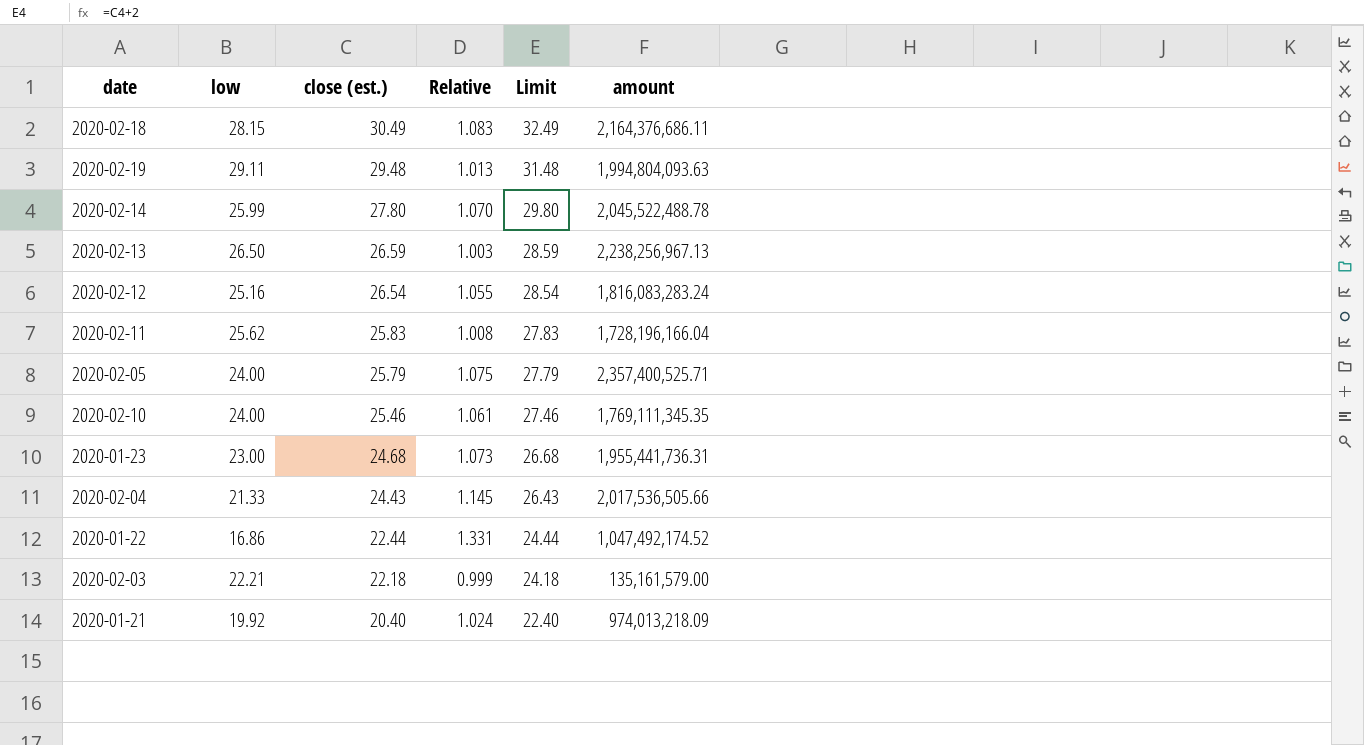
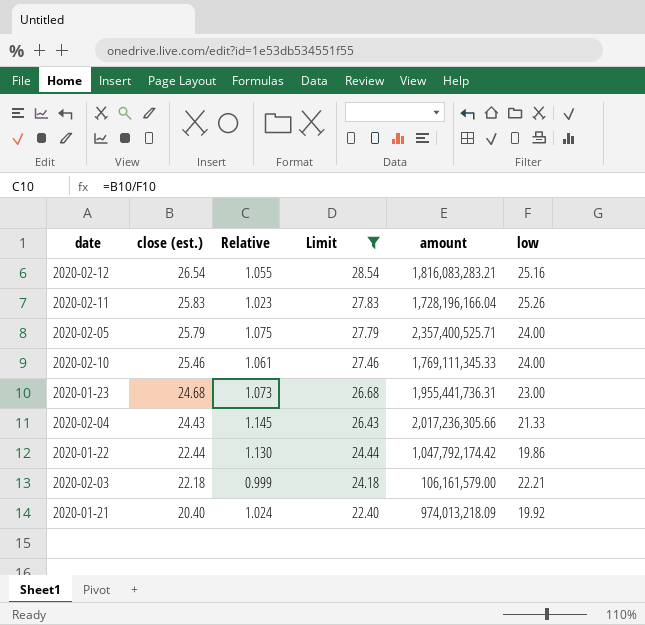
filter: none -> Limit <= 28.54
column low | position: 2 -> 6
2020-02-12 | amount: 1,816,083,283.24 -> 1,816,083,283.21
2020-02-11 | Relative: 1.008 -> 1.023
2020-02-11 | low: 25.62 -> 25.26
2020-02-10 | amount: 1,769,111,345.35 -> 1,769,111,345.33
2020-02-04 | amount: 2,017,536,505.66 -> 2,017,236,305.66
2020-01-22 | Relative: 1.331 -> 1.130
2020-01-22 | amount: 1,047,492,174.52 -> 1,047,792,174.42
2020-01-22 | low: 16.86 -> 19.86
2020-02-03 | amount: 135,161,579.00 -> 106,161,579.00

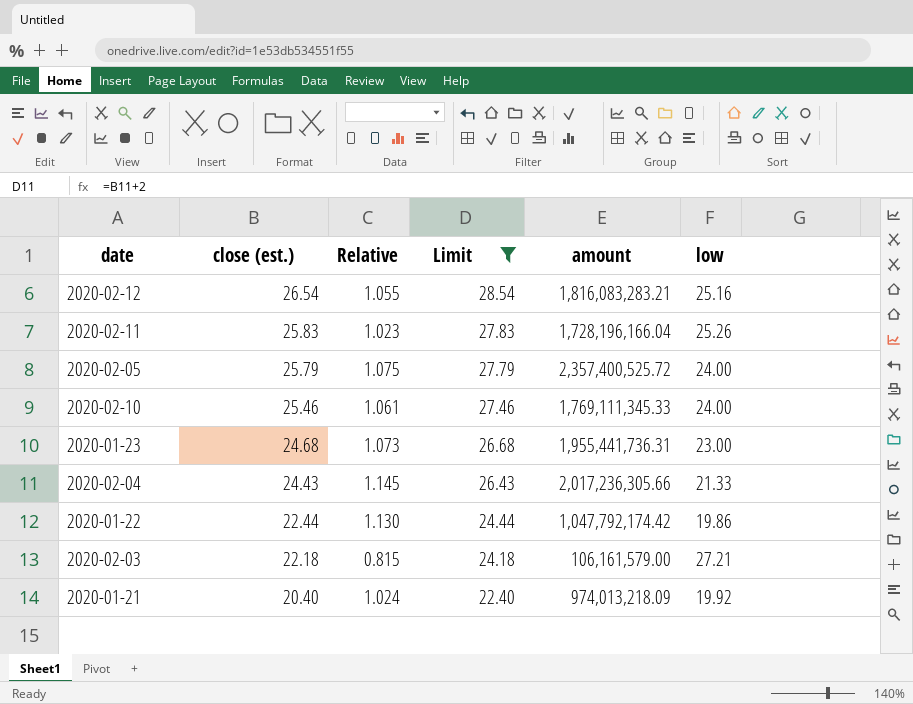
2020-02-05 | amount: 2,357,400,525.71 -> 2,357,400,525.72
2020-02-03 | Relative: 0.999 -> 0.815
2020-02-03 | low: 22.21 -> 27.21

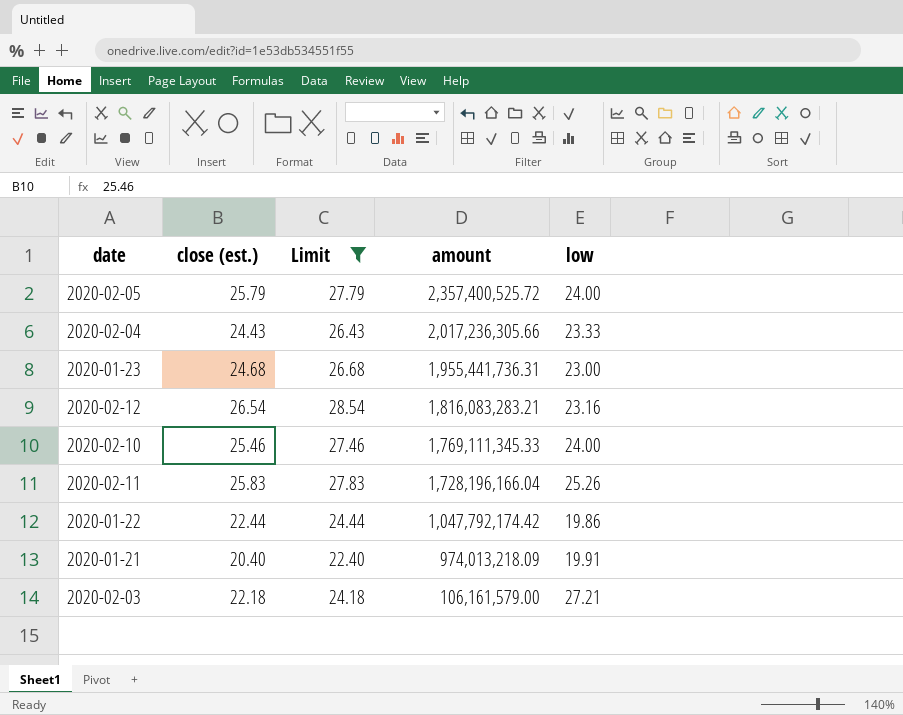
row order: close (est.) descending -> amount descending
column Relative | formula: [close (est.)] / [low] -> none
2020-02-04 | low: 21.33 -> 23.33
2020-02-12 | low: 25.16 -> 23.16
2020-01-21 | low: 19.92 -> 19.91

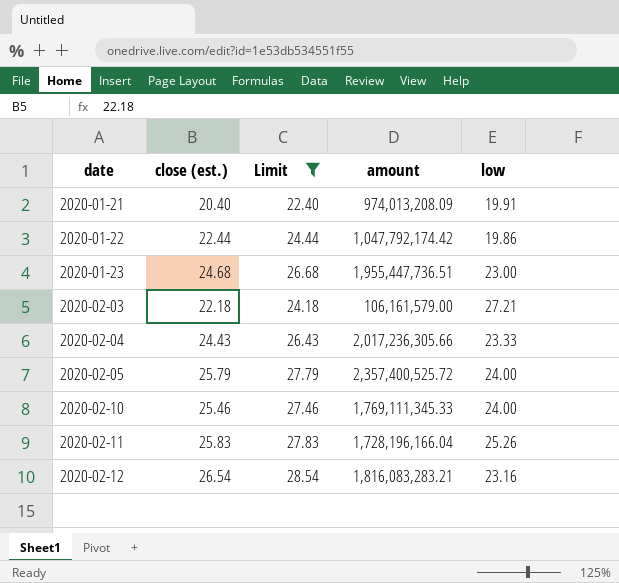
row order: amount descending -> date ascending
2020-01-21 | amount: 974,013,218.09 -> 974,013,208.09
2020-01-23 | amount: 1,955,441,736.31 -> 1,955,447,736.51

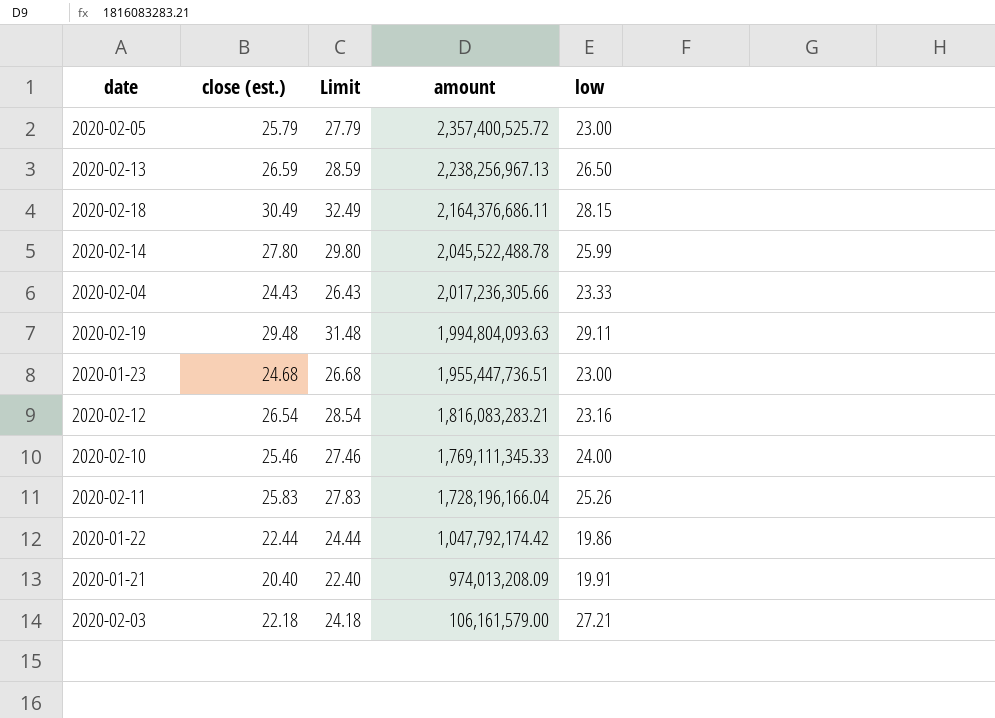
filter: Limit <= 28.54 -> none
row order: date ascending -> amount descending
2020-02-05 | low: 24.00 -> 23.00

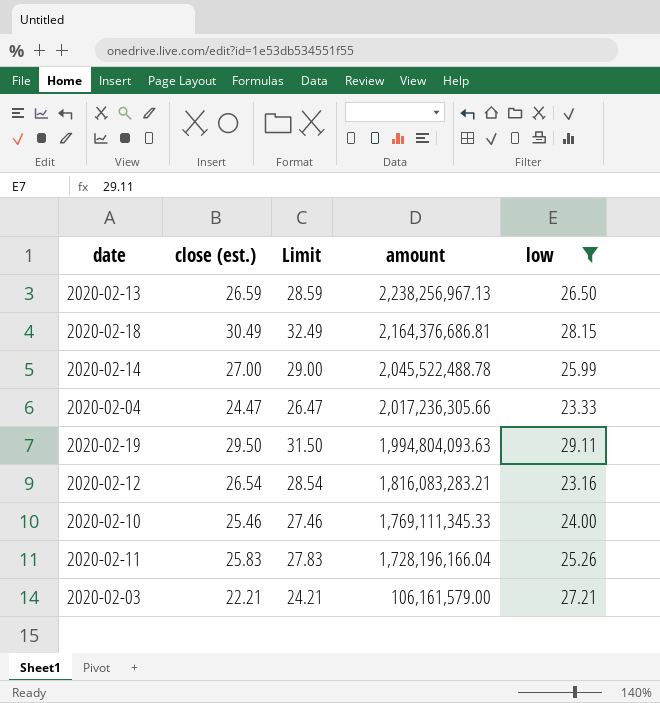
filter: none -> low >= 23.16
2020-02-18 | amount: 2,164,376,686.11 -> 2,164,376,686.81
2020-02-14 | close (est.): 27.80 -> 27.00
2020-02-14 | Limit: 29.80 -> 29.00
2020-02-04 | close (est.): 24.43 -> 24.47
2020-02-04 | Limit: 26.43 -> 26.47
2020-02-19 | close (est.): 29.48 -> 29.50
2020-02-19 | Limit: 31.48 -> 31.50
2020-02-03 | close (est.): 22.18 -> 22.21
2020-02-03 | Limit: 24.18 -> 24.21

